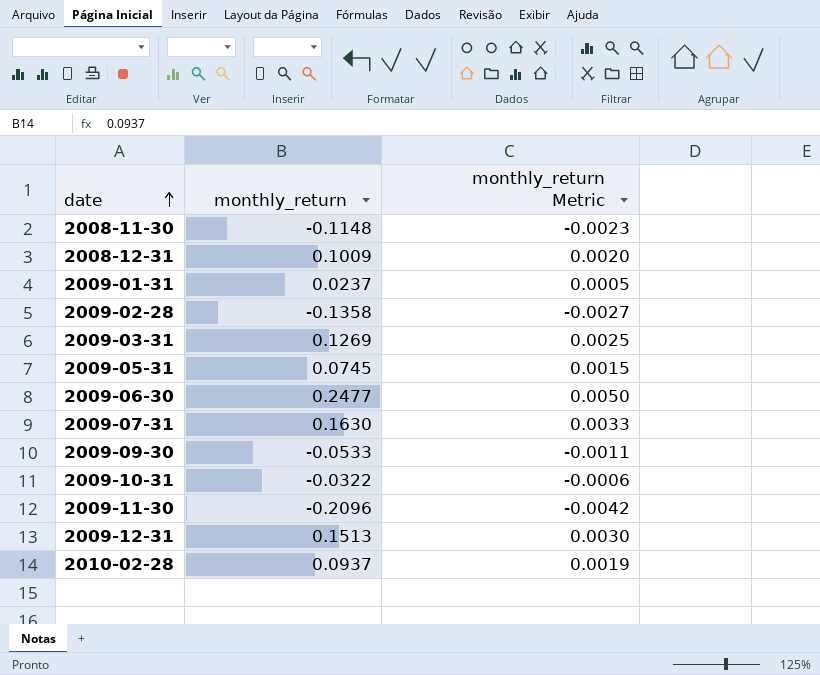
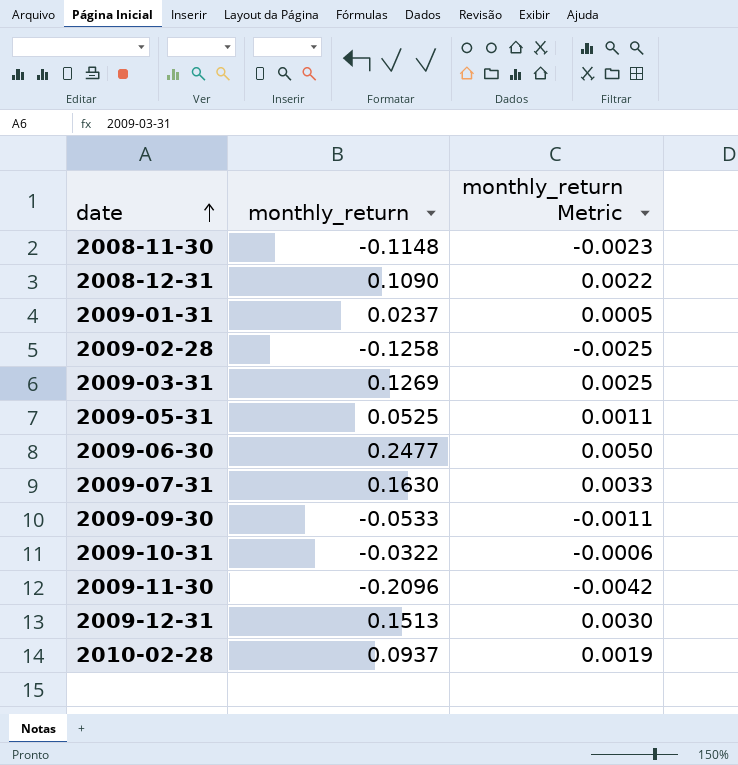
2008-12-31 | monthly_return: 0.1009 -> 0.1090
2008-12-31 | monthly_return Metric: 0.0020 -> 0.0022
2009-02-28 | monthly_return: -0.1358 -> -0.1258
2009-02-28 | monthly_return Metric: -0.0027 -> -0.0025
2009-05-31 | monthly_return: 0.0745 -> 0.0525
2009-05-31 | monthly_return Metric: 0.0015 -> 0.0011

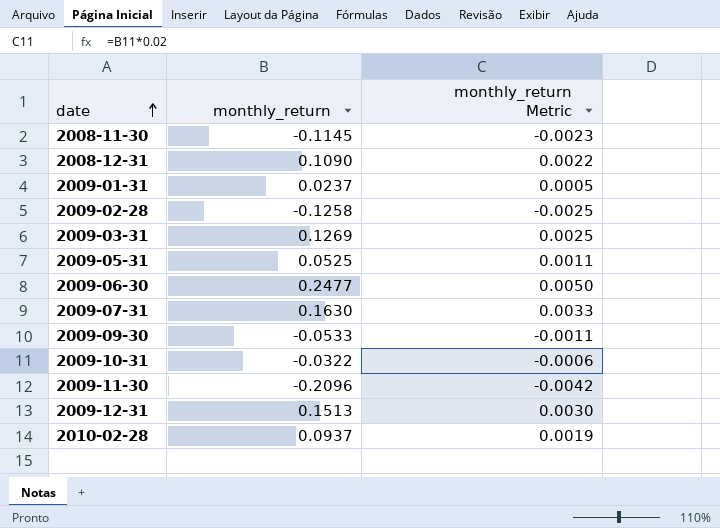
2008-11-30 | monthly_return: -0.1148 -> -0.1145

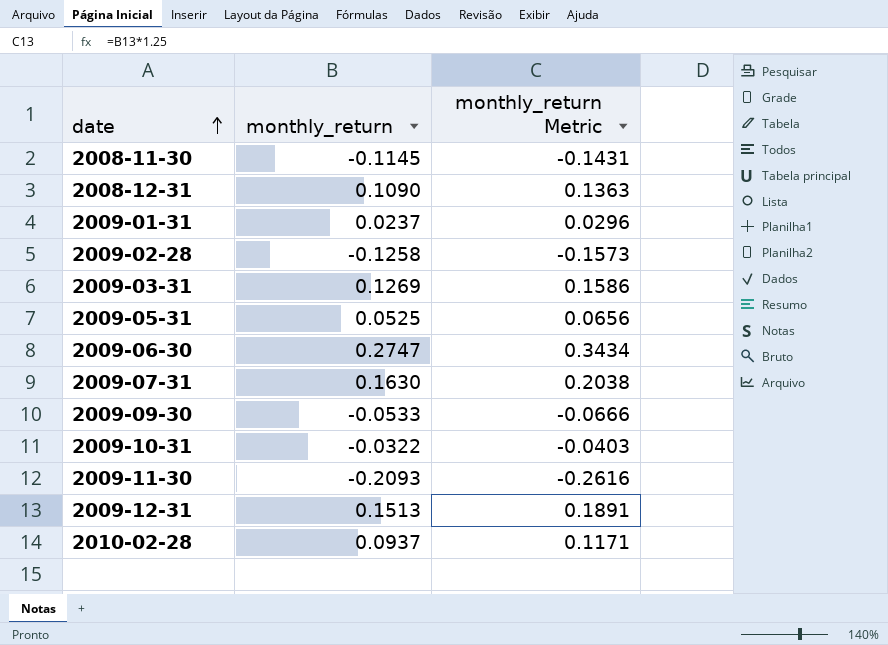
column monthly_return Metric | formula: [monthly_return] * 0.02 -> [monthly_return] * 1.25
2009-06-30 | monthly_return: 0.2477 -> 0.2747
2009-11-30 | monthly_return: -0.2096 -> -0.2093

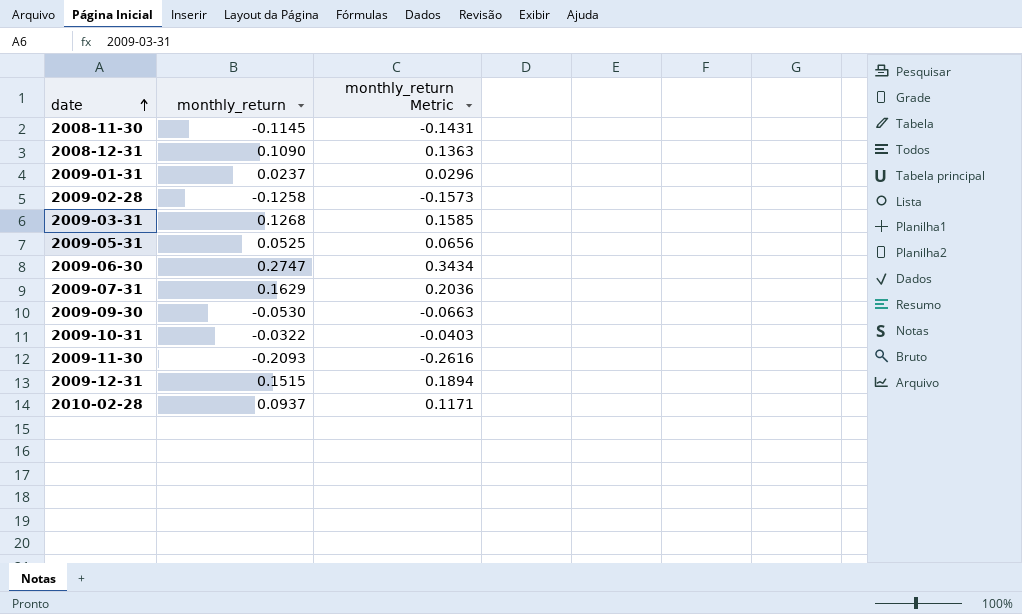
2009-03-31 | monthly_return: 0.1269 -> 0.1268
2009-03-31 | monthly_return Metric: 0.1586 -> 0.1585
2009-07-31 | monthly_return: 0.1630 -> 0.1629
2009-07-31 | monthly_return Metric: 0.2038 -> 0.2036
2009-09-30 | monthly_return: -0.0533 -> -0.0530
2009-09-30 | monthly_return Metric: -0.0666 -> -0.0663
2009-12-31 | monthly_return: 0.1513 -> 0.1515
2009-12-31 | monthly_return Metric: 0.1891 -> 0.1894

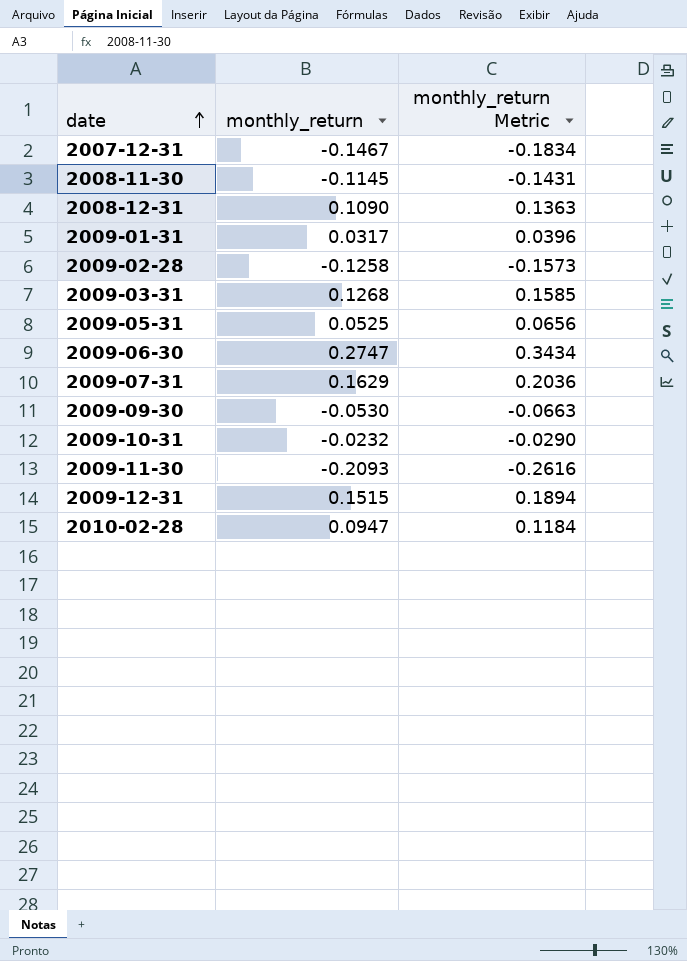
row 2007-12-31: none -> -0.1467 | -0.1834
2009-01-31 | monthly_return: 0.0237 -> 0.0317
2009-01-31 | monthly_return Metric: 0.0296 -> 0.0396
2009-10-31 | monthly_return: -0.0322 -> -0.0232
2009-10-31 | monthly_return Metric: -0.0403 -> -0.0290
2010-02-28 | monthly_return: 0.0937 -> 0.0947
2010-02-28 | monthly_return Metric: 0.1171 -> 0.1184

